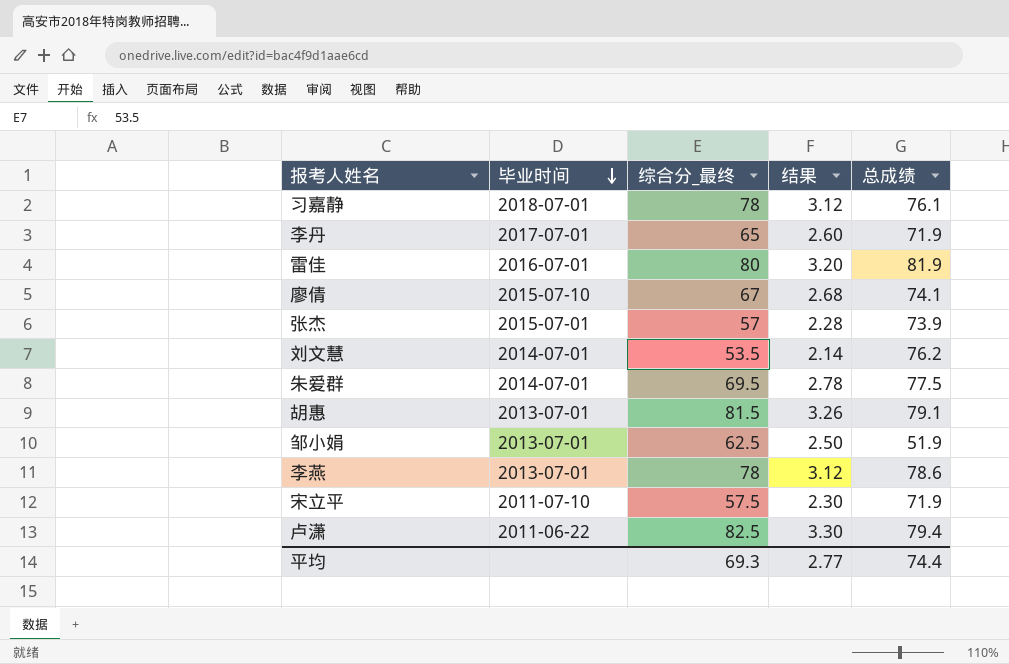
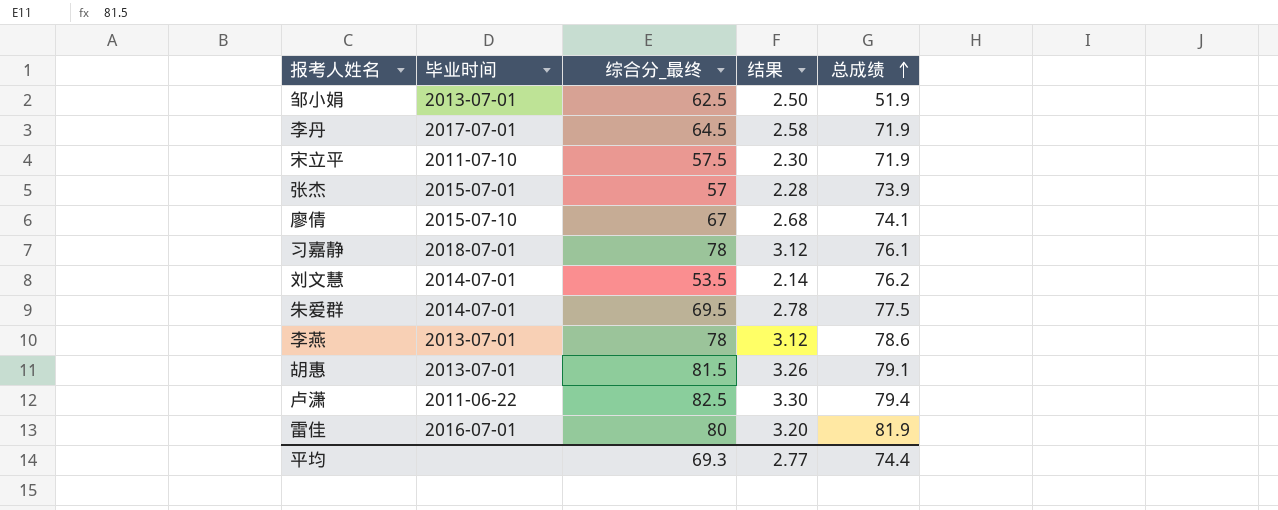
row order: 毕业时间 descending -> 总成绩 ascending
李丹 | 综合分_最终: 65 -> 64.5
李丹 | 结果: 2.60 -> 2.58

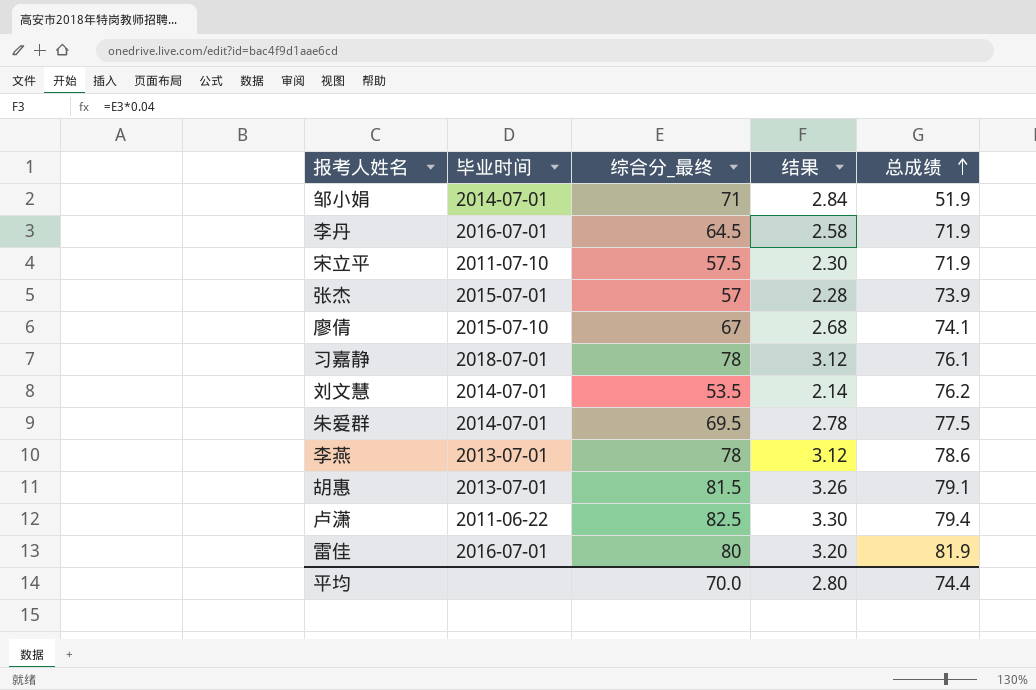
邹小娟 | 毕业时间: 2013-07-01 -> 2014-07-01
邹小娟 | 综合分_最终: 62.5 -> 71
邹小娟 | 结果: 2.50 -> 2.84
李丹 | 毕业时间: 2017-07-01 -> 2016-07-01
平均 | 综合分_最终: 69.3 -> 70.0
平均 | 结果: 2.77 -> 2.80

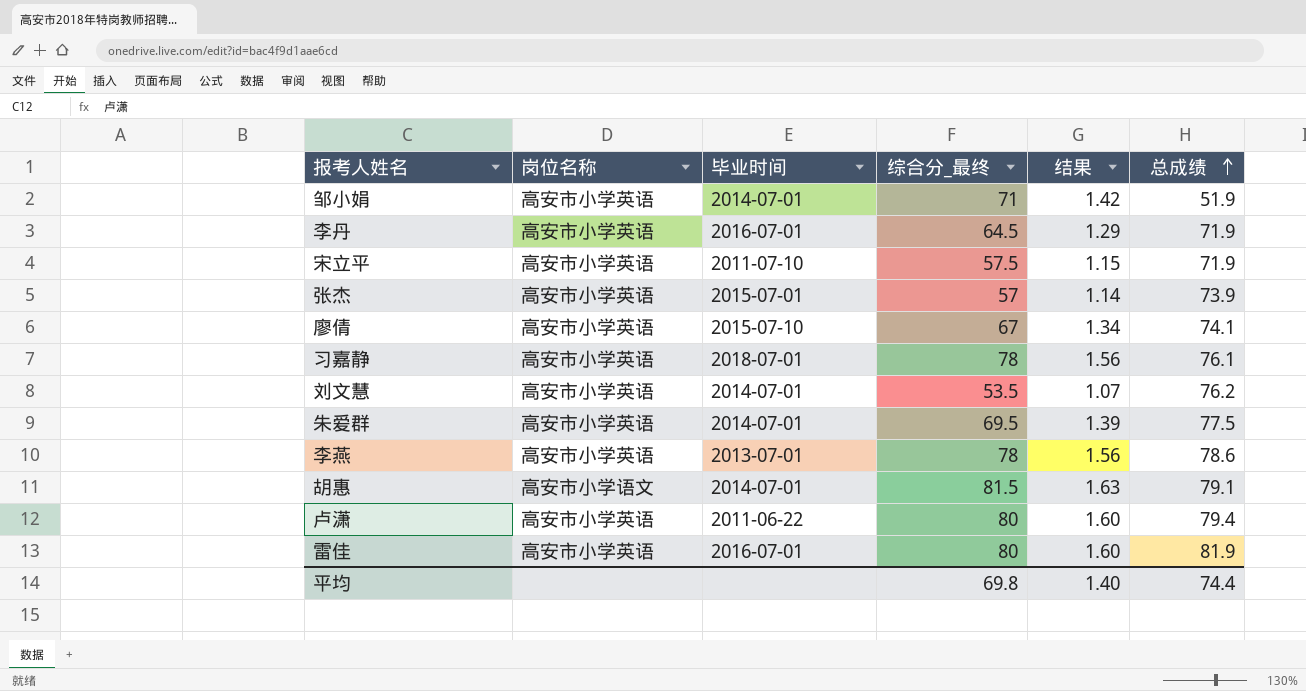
column 岗位名称 | position: none -> 2
column 结果 | formula: [综合分_最终] * 0.04 -> [综合分_最终] * 0.02
胡惠 | 毕业时间: 2013-07-01 -> 2014-07-01
卢潇 | 综合分_最终: 82.5 -> 80
平均 | 综合分_最终: 70.0 -> 69.8
平均 | 结果: 2.80 -> 1.40

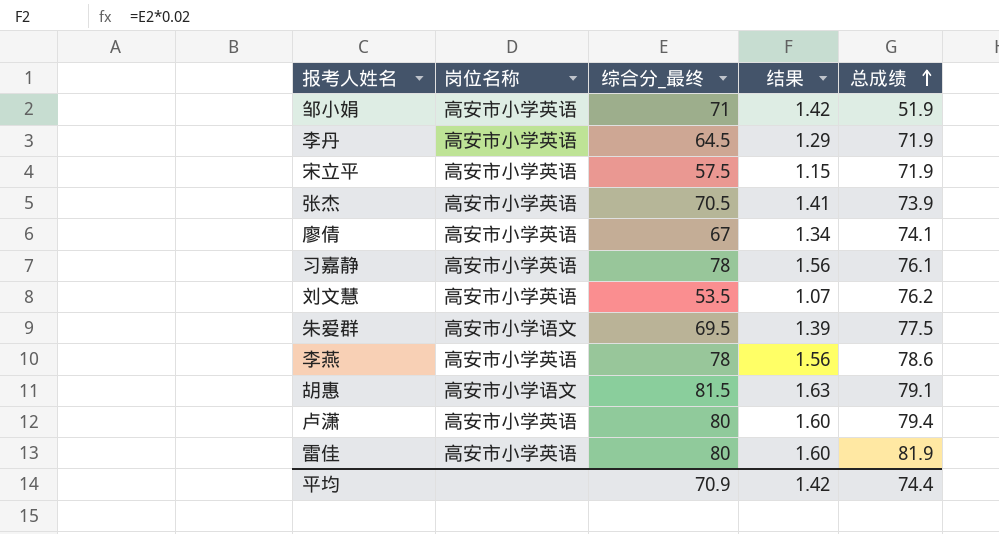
column 毕业时间 | position: 3 -> none
张杰 | 综合分_最终: 57 -> 70.5
张杰 | 结果: 1.14 -> 1.41
朱爱群 | 岗位名称: 高安市小学英语 -> 高安市小学语文
平均 | 综合分_最终: 69.8 -> 70.9
平均 | 结果: 1.40 -> 1.42

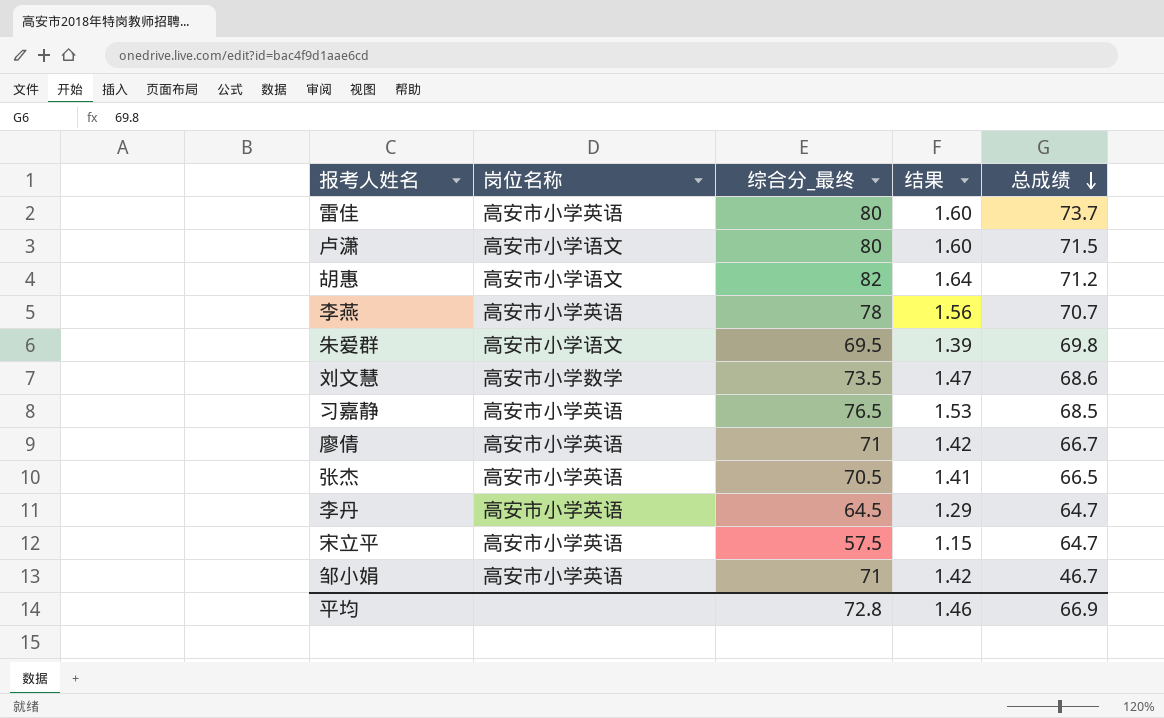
row order: 总成绩 ascending -> 总成绩 descending
雷佳 | 总成绩: 81.9 -> 73.7
卢潇 | 岗位名称: 高安市小学英语 -> 高安市小学语文
卢潇 | 总成绩: 79.4 -> 71.5
胡惠 | 综合分_最终: 81.5 -> 82
胡惠 | 结果: 1.63 -> 1.64
胡惠 | 总成绩: 79.1 -> 71.2
李燕 | 总成绩: 78.6 -> 70.7
朱爱群 | 总成绩: 77.5 -> 69.8
刘文慧 | 岗位名称: 高安市小学英语 -> 高安市小学数学
刘文慧 | 综合分_最终: 53.5 -> 73.5
刘文慧 | 结果: 1.07 -> 1.47
刘文慧 | 总成绩: 76.2 -> 68.6
习嘉静 | 综合分_最终: 78 -> 76.5
习嘉静 | 结果: 1.56 -> 1.53
习嘉静 | 总成绩: 76.1 -> 68.5
廖倩 | 综合分_最终: 67 -> 71
廖倩 | 结果: 1.34 -> 1.42
廖倩 | 总成绩: 74.1 -> 66.7
张杰 | 总成绩: 73.9 -> 66.5
李丹 | 总成绩: 71.9 -> 64.7
宋立平 | 总成绩: 71.9 -> 64.7
邹小娟 | 总成绩: 51.9 -> 46.7
平均 | 综合分_最终: 70.9 -> 72.8
平均 | 结果: 1.42 -> 1.46
平均 | 总成绩: 74.4 -> 66.9

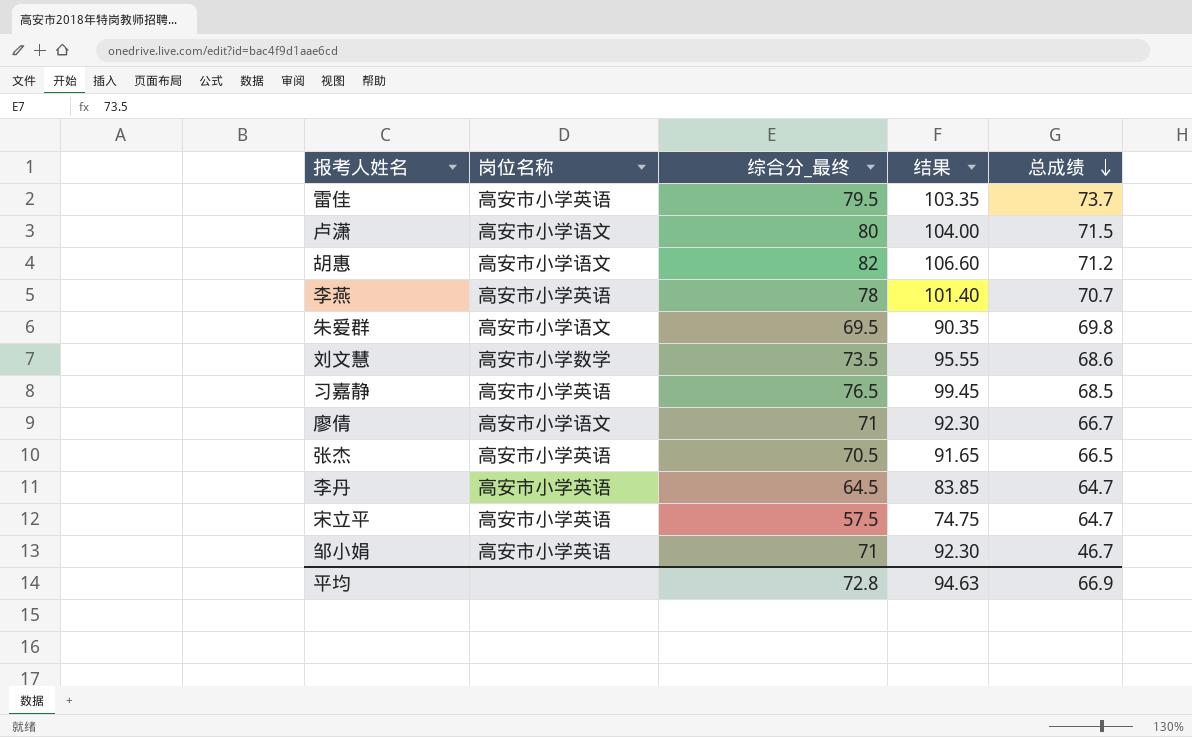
column 结果 | formula: [综合分_最终] * 0.02 -> [综合分_最终] * 1.3
雷佳 | 综合分_最终: 80 -> 79.5
廖倩 | 岗位名称: 高安市小学英语 -> 高安市小学语文
平均 | 结果: 1.46 -> 94.63

